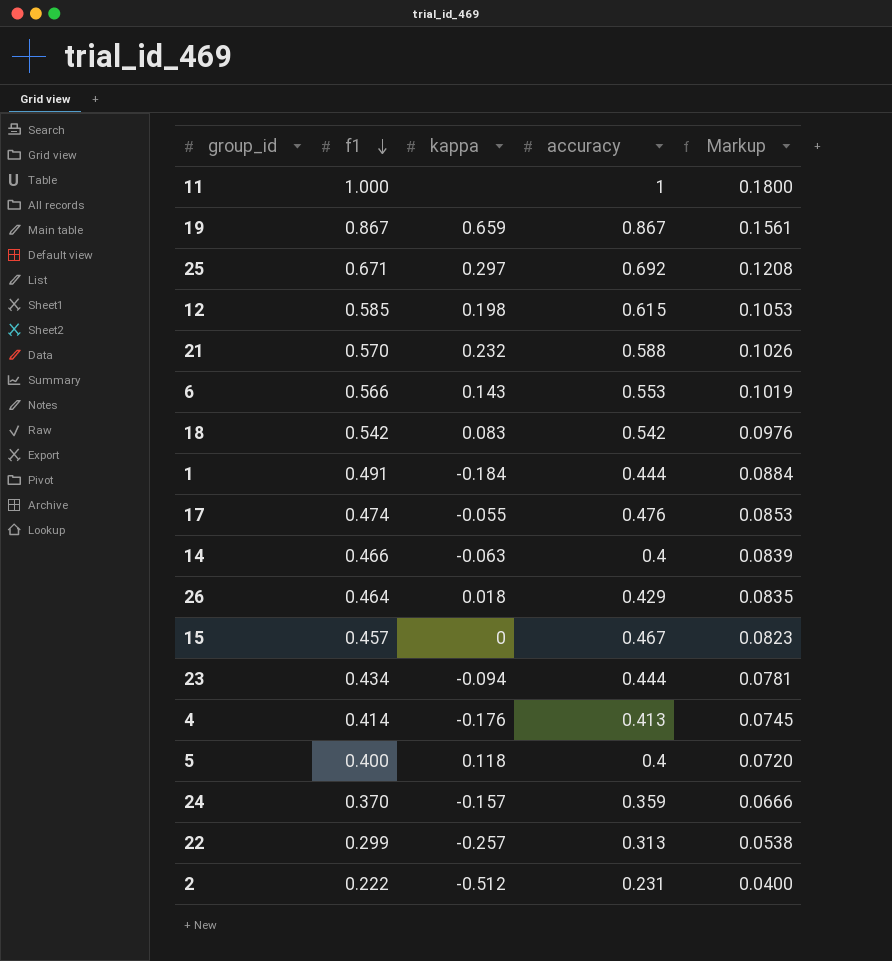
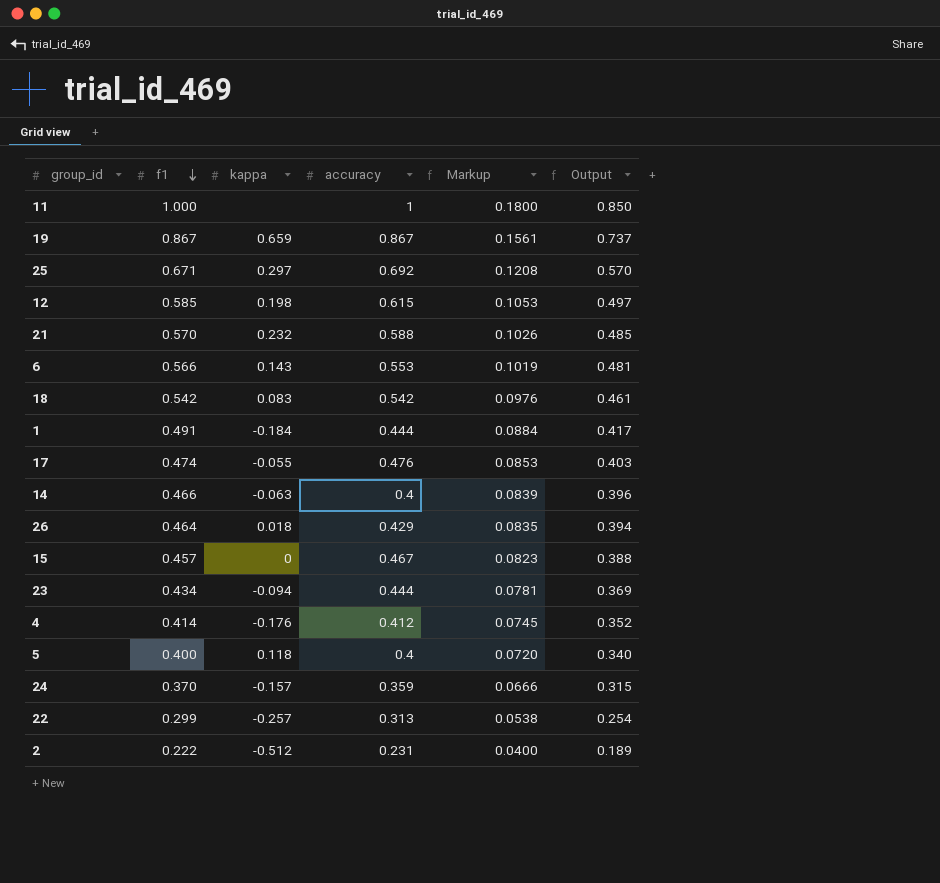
column Output | formula: none -> [f1] * 0.85
4 | accuracy: 0.413 -> 0.412

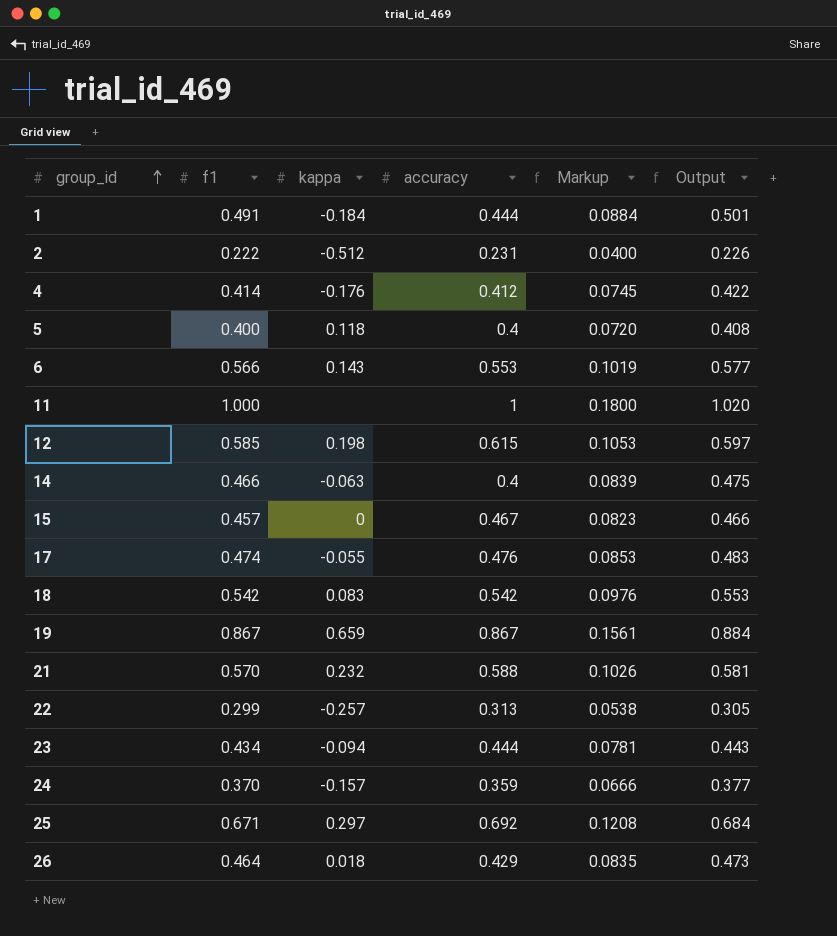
row order: f1 descending -> group_id ascending
column Output | formula: [f1] * 0.85 -> [f1] * 1.02

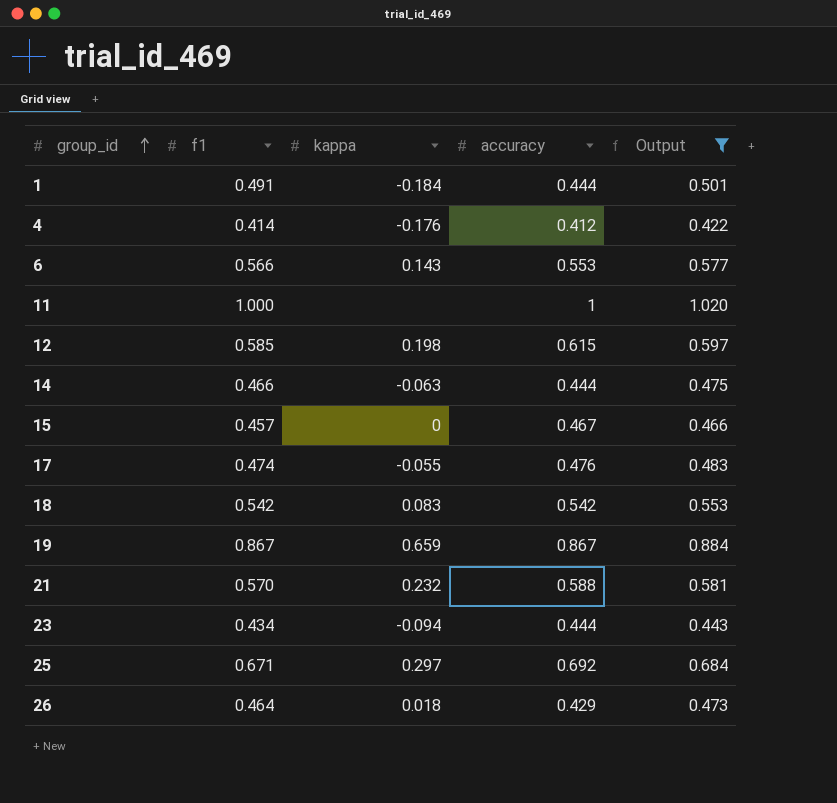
filter: none -> Output >= 0.422
column Markup | formula: [f1] * 0.18 -> none
14 | accuracy: 0.4 -> 0.444

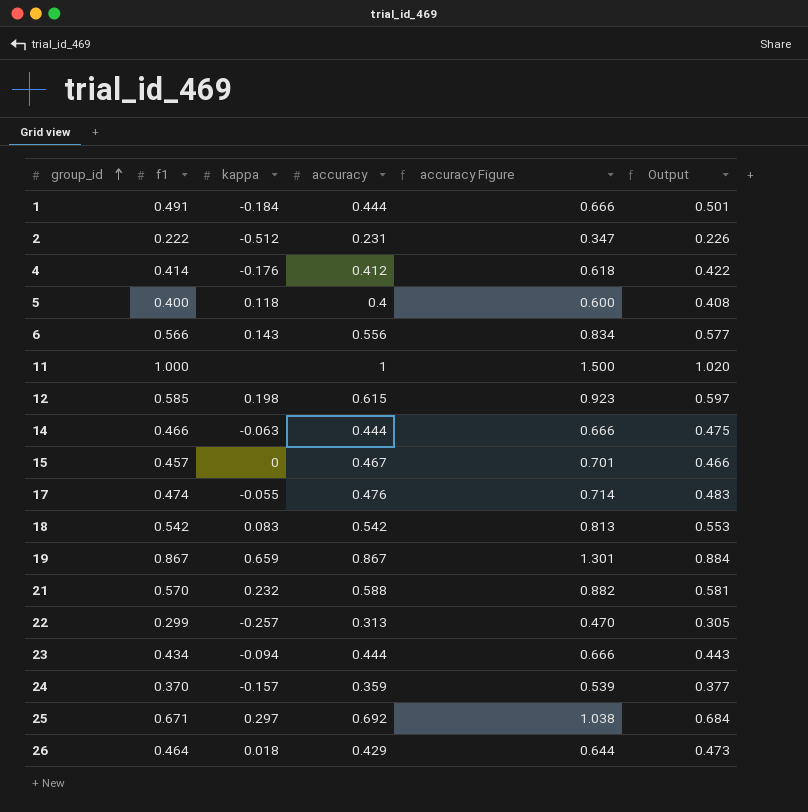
filter: Output >= 0.422 -> none
column accuracy Figure | formula: none -> [accuracy] * 1.5
6 | accuracy: 0.553 -> 0.556

